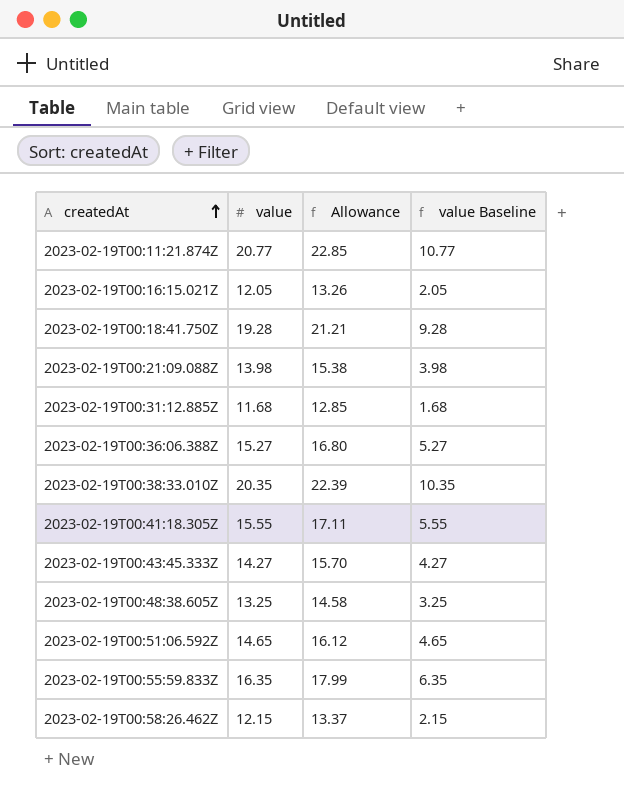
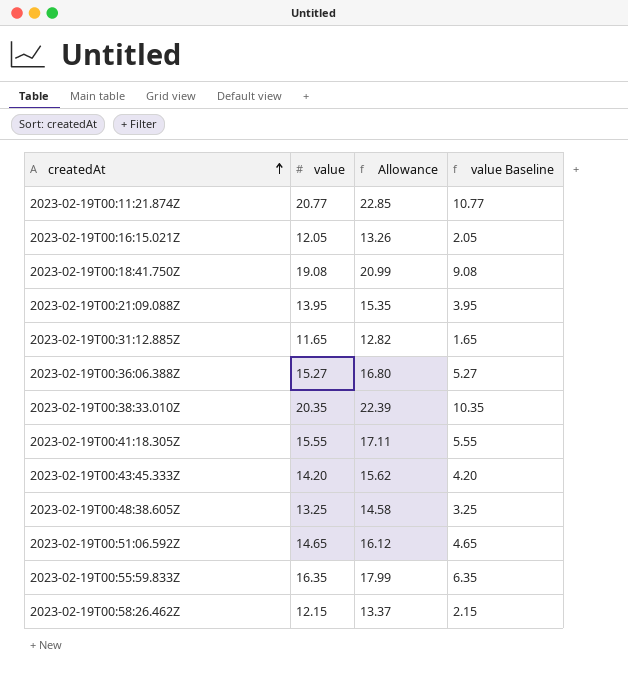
2023-02-19T00:18:41.750Z | value: 19.28 -> 19.08
2023-02-19T00:18:41.750Z | Allowance: 21.21 -> 20.99
2023-02-19T00:18:41.750Z | value Baseline: 9.28 -> 9.08
2023-02-19T00:21:09.088Z | value: 13.98 -> 13.95
2023-02-19T00:21:09.088Z | Allowance: 15.38 -> 15.35
2023-02-19T00:21:09.088Z | value Baseline: 3.98 -> 3.95
2023-02-19T00:31:12.885Z | value: 11.68 -> 11.65
2023-02-19T00:31:12.885Z | Allowance: 12.85 -> 12.82
2023-02-19T00:31:12.885Z | value Baseline: 1.68 -> 1.65
2023-02-19T00:43:45.333Z | value: 14.27 -> 14.20
2023-02-19T00:43:45.333Z | Allowance: 15.70 -> 15.62
2023-02-19T00:43:45.333Z | value Baseline: 4.27 -> 4.20

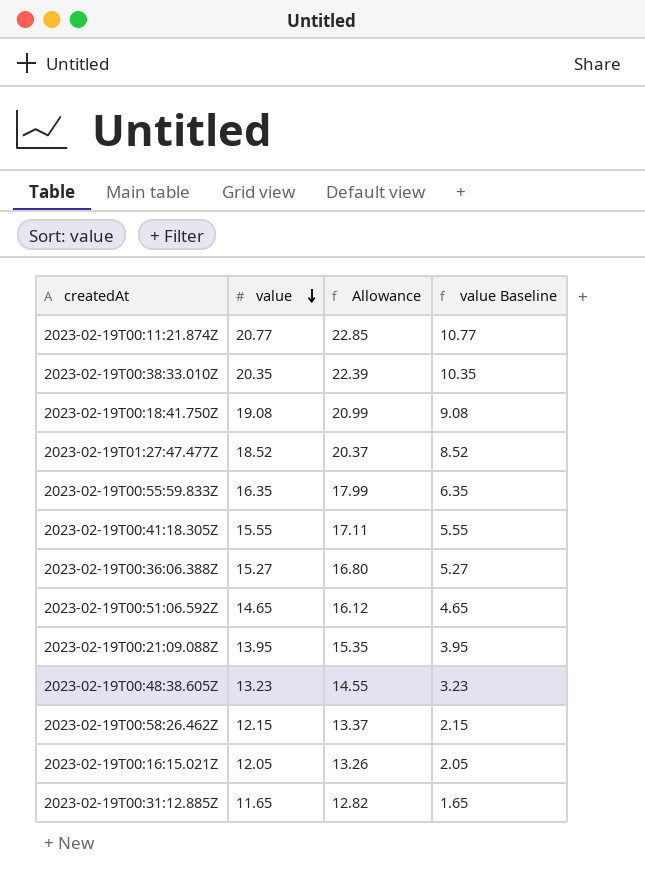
row order: createdAt ascending -> value descending
row 2023-02-19T00:43:45.333Z: 14.20 | 15.62 | 4.20 -> none
row 2023-02-19T01:27:47.477Z: none -> 18.52 | 20.37 | 8.52
2023-02-19T00:48:38.605Z | value: 13.25 -> 13.23
2023-02-19T00:48:38.605Z | Allowance: 14.58 -> 14.55
2023-02-19T00:48:38.605Z | value Baseline: 3.25 -> 3.23

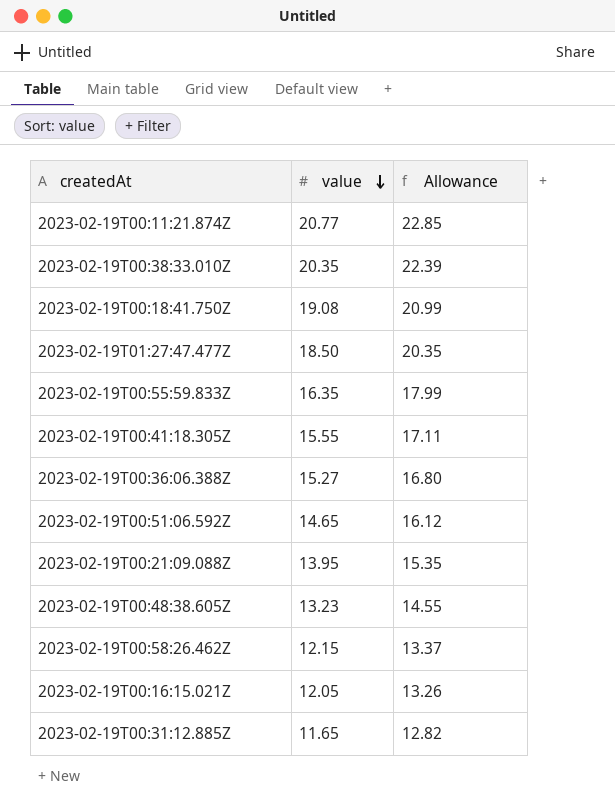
column value Baseline | formula: [value] - 10 -> none
2023-02-19T01:27:47.477Z | value: 18.52 -> 18.50
2023-02-19T01:27:47.477Z | Allowance: 20.37 -> 20.35

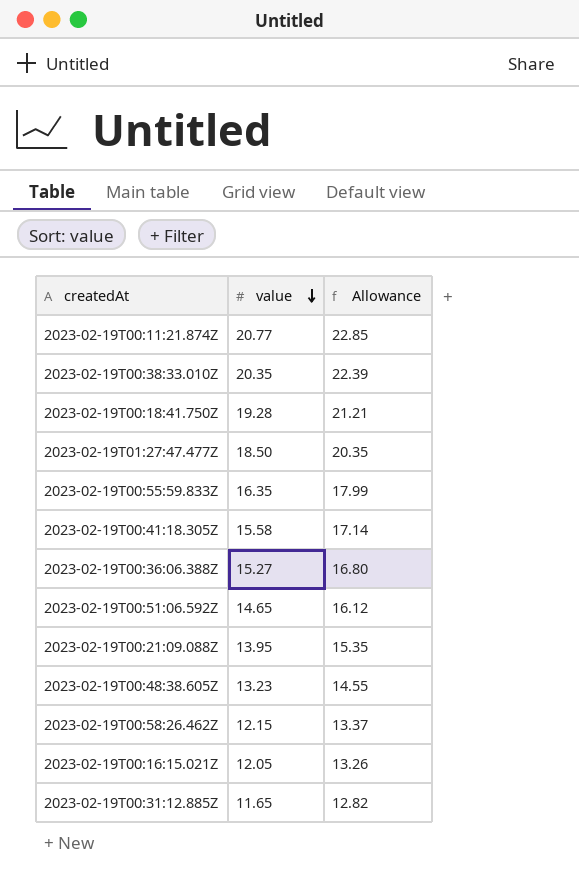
2023-02-19T00:18:41.750Z | value: 19.08 -> 19.28
2023-02-19T00:18:41.750Z | Allowance: 20.99 -> 21.21
2023-02-19T00:41:18.305Z | value: 15.55 -> 15.58
2023-02-19T00:41:18.305Z | Allowance: 17.11 -> 17.14

